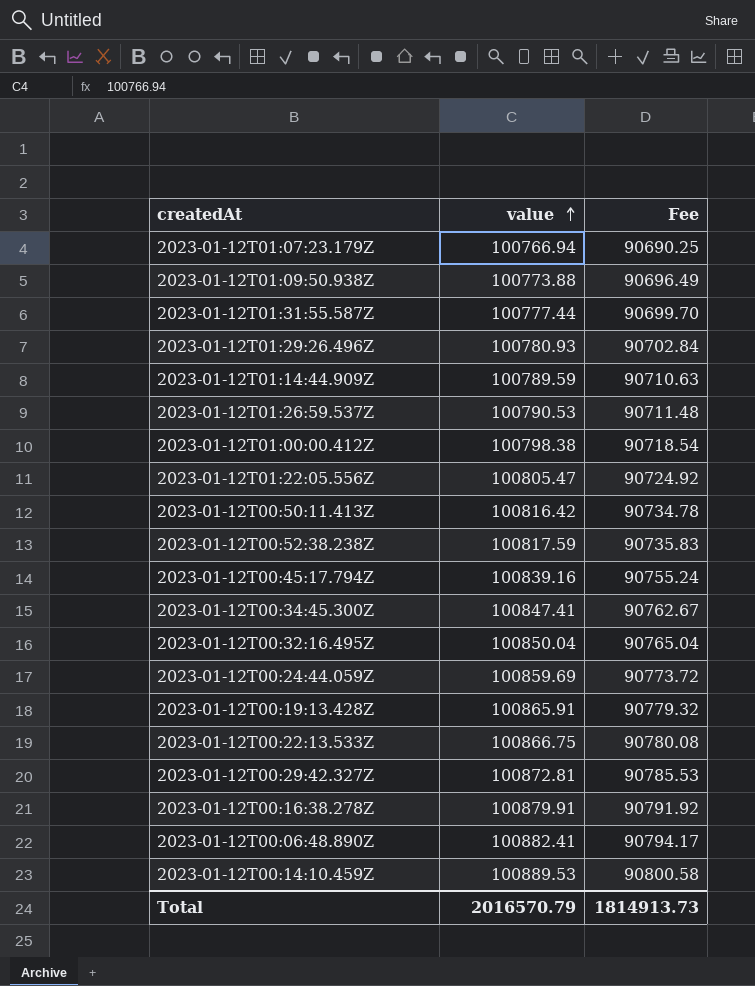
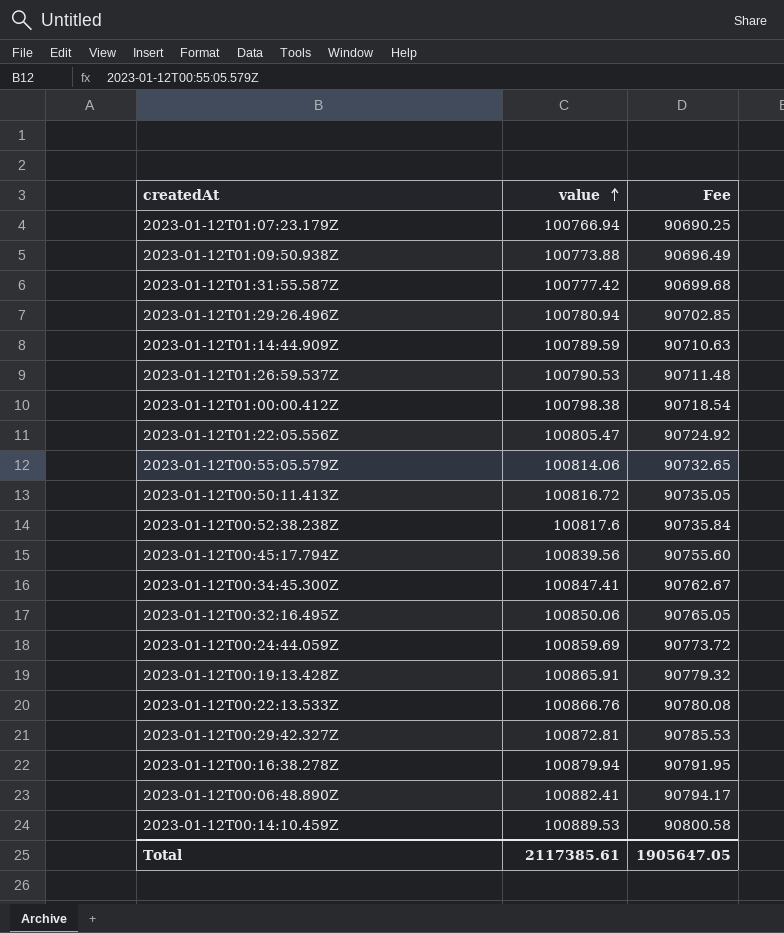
2023-01-12T01:31:55.587Z | value: 100777.44 -> 100777.42
2023-01-12T01:31:55.587Z | Fee: 90699.70 -> 90699.68
2023-01-12T01:29:26.496Z | value: 100780.93 -> 100780.94
2023-01-12T01:29:26.496Z | Fee: 90702.84 -> 90702.85
row 2023-01-12T00:55:05.579Z: none -> 100814.06 | 90732.65
2023-01-12T00:50:11.413Z | value: 100816.42 -> 100816.72
2023-01-12T00:50:11.413Z | Fee: 90734.78 -> 90735.05
2023-01-12T00:52:38.238Z | value: 100817.59 -> 100817.6
2023-01-12T00:52:38.238Z | Fee: 90735.83 -> 90735.84
2023-01-12T00:45:17.794Z | value: 100839.16 -> 100839.56
2023-01-12T00:45:17.794Z | Fee: 90755.24 -> 90755.60
2023-01-12T00:32:16.495Z | value: 100850.04 -> 100850.06
2023-01-12T00:32:16.495Z | Fee: 90765.04 -> 90765.05
2023-01-12T00:22:13.533Z | value: 100866.75 -> 100866.76
2023-01-12T00:16:38.278Z | value: 100879.91 -> 100879.94
2023-01-12T00:16:38.278Z | Fee: 90791.92 -> 90791.95
Total | value: 2016570.79 -> 2117385.61
Total | Fee: 1814913.73 -> 1905647.05

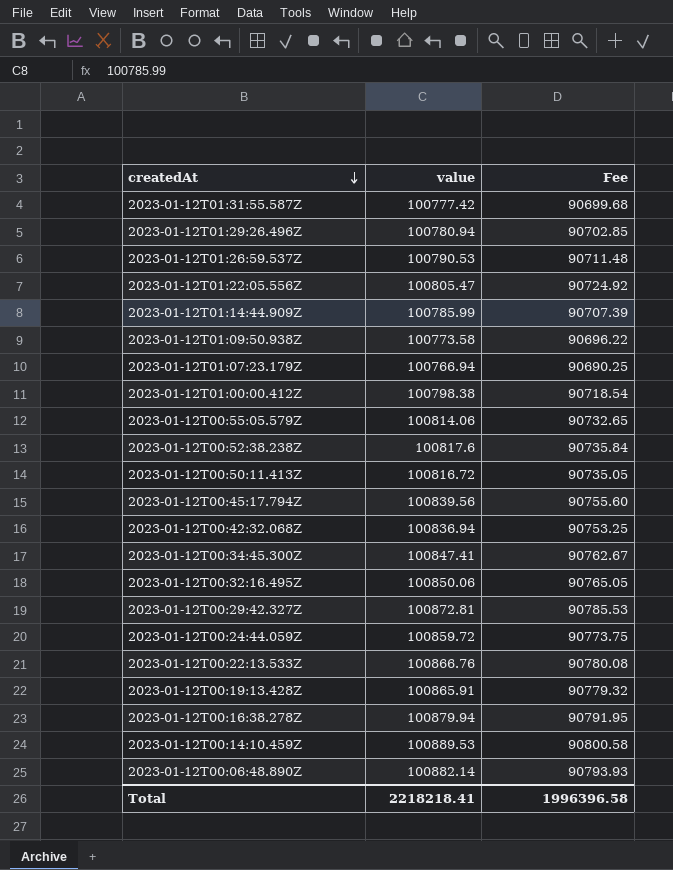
row order: value ascending -> createdAt descending
2023-01-12T01:14:44.909Z | value: 100789.59 -> 100785.99
2023-01-12T01:14:44.909Z | Fee: 90710.63 -> 90707.39
2023-01-12T01:09:50.938Z | value: 100773.88 -> 100773.58
2023-01-12T01:09:50.938Z | Fee: 90696.49 -> 90696.22
row 2023-01-12T00:42:32.068Z: none -> 100836.94 | 90753.25
2023-01-12T00:24:44.059Z | value: 100859.69 -> 100859.72
2023-01-12T00:24:44.059Z | Fee: 90773.72 -> 90773.75
2023-01-12T00:06:48.890Z | value: 100882.41 -> 100882.14
2023-01-12T00:06:48.890Z | Fee: 90794.17 -> 90793.93
Total | value: 2117385.61 -> 2218218.41
Total | Fee: 1905647.05 -> 1996396.58

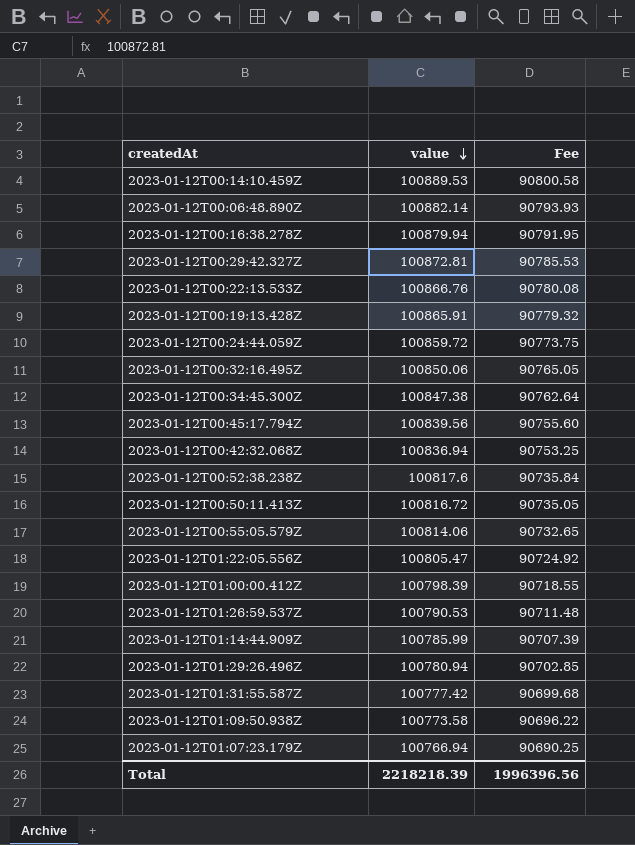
row order: createdAt descending -> value descending
2023-01-12T00:34:45.300Z | value: 100847.41 -> 100847.38
2023-01-12T00:34:45.300Z | Fee: 90762.67 -> 90762.64
2023-01-12T01:00:00.412Z | value: 100798.38 -> 100798.39
2023-01-12T01:00:00.412Z | Fee: 90718.54 -> 90718.55
Total | value: 2218218.41 -> 2218218.39
Total | Fee: 1996396.58 -> 1996396.56

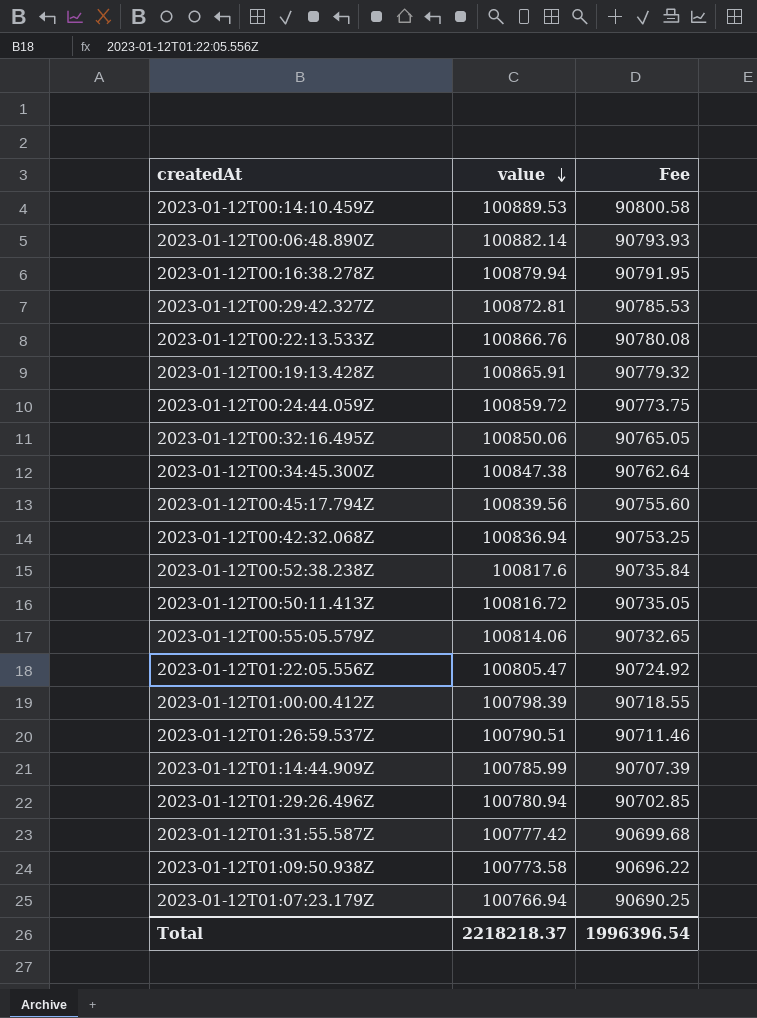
2023-01-12T01:26:59.537Z | value: 100790.53 -> 100790.51
2023-01-12T01:26:59.537Z | Fee: 90711.48 -> 90711.46
Total | value: 2218218.39 -> 2218218.37
Total | Fee: 1996396.56 -> 1996396.54

